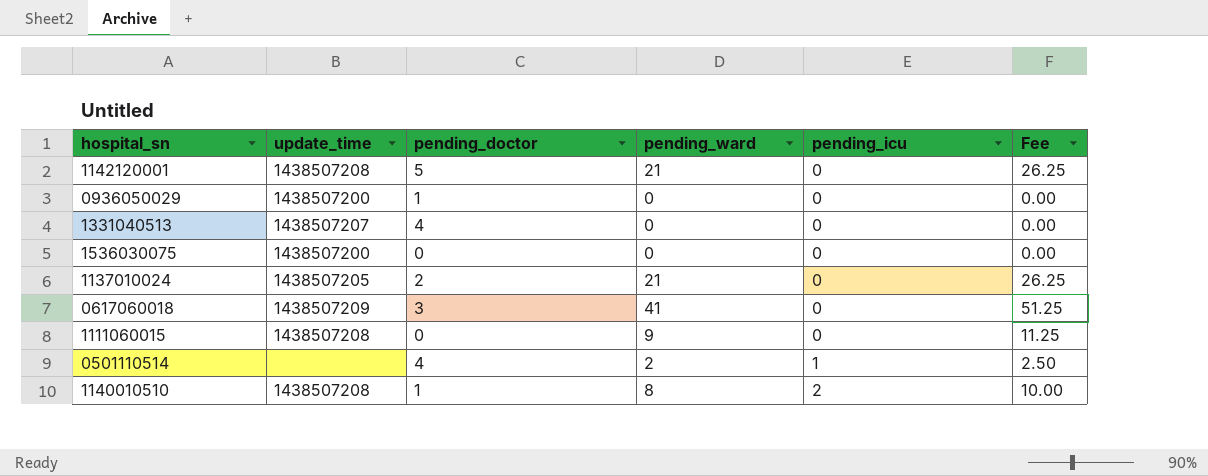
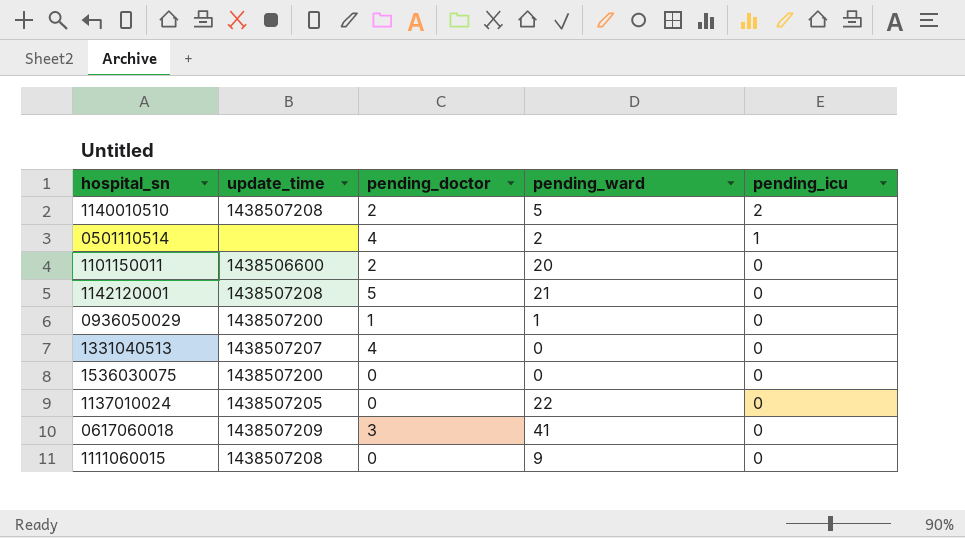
row order: pending_icu ascending -> pending_icu descending
column Fee | formula: [pending_ward] * 1.25 -> none
1140010510 | pending_doctor: 1 -> 2
1140010510 | pending_ward: 8 -> 5
row 1101150011: none -> 1438506600 | 2 | 20 | 0
0936050029 | pending_ward: 0 -> 1
1137010024 | pending_doctor: 2 -> 0
1137010024 | pending_ward: 21 -> 22

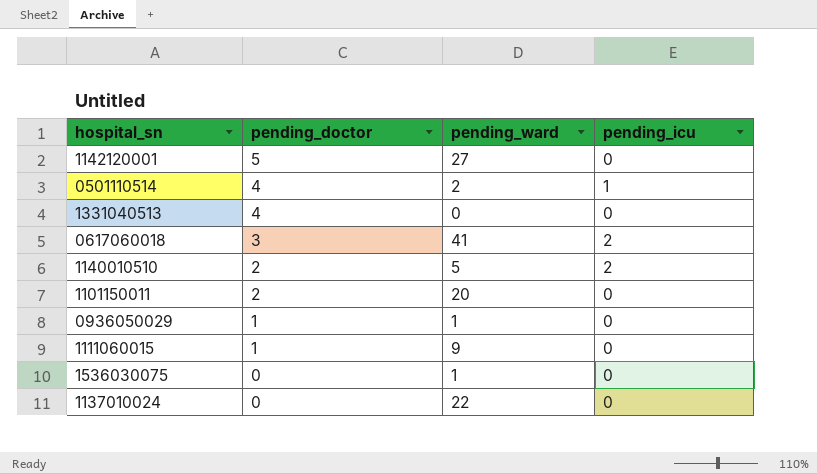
row order: pending_icu descending -> pending_doctor descending
column update_time | position: 2 -> none
1142120001 | pending_ward: 21 -> 27
0617060018 | pending_icu: 0 -> 2
1111060015 | pending_doctor: 0 -> 1
1536030075 | pending_ward: 0 -> 1

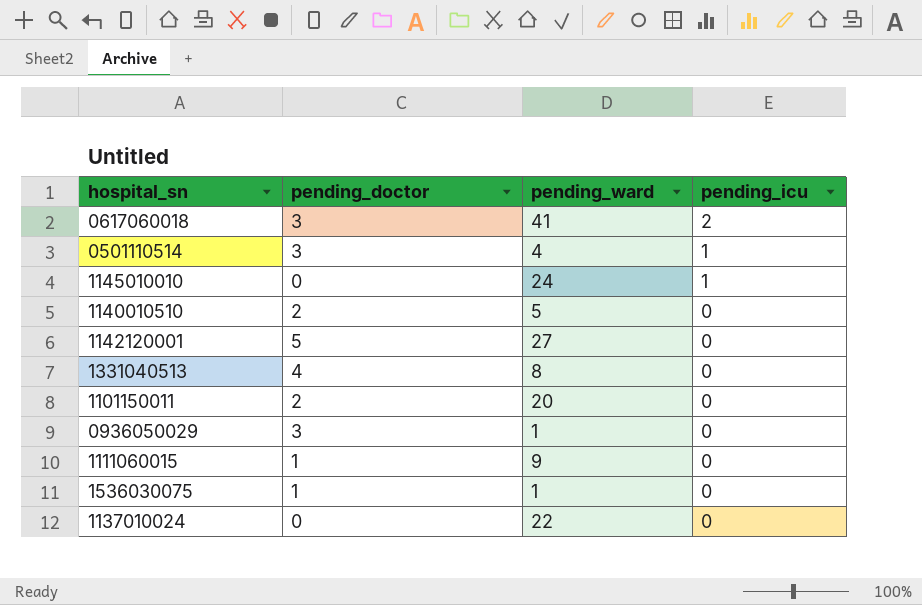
row order: pending_doctor descending -> pending_icu descending
0501110514 | pending_doctor: 4 -> 3
0501110514 | pending_ward: 2 -> 4
row 1145010010: none -> 0 | 24 | 1
1140010510 | pending_icu: 2 -> 0
1331040513 | pending_ward: 0 -> 8
0936050029 | pending_doctor: 1 -> 3
1536030075 | pending_doctor: 0 -> 1

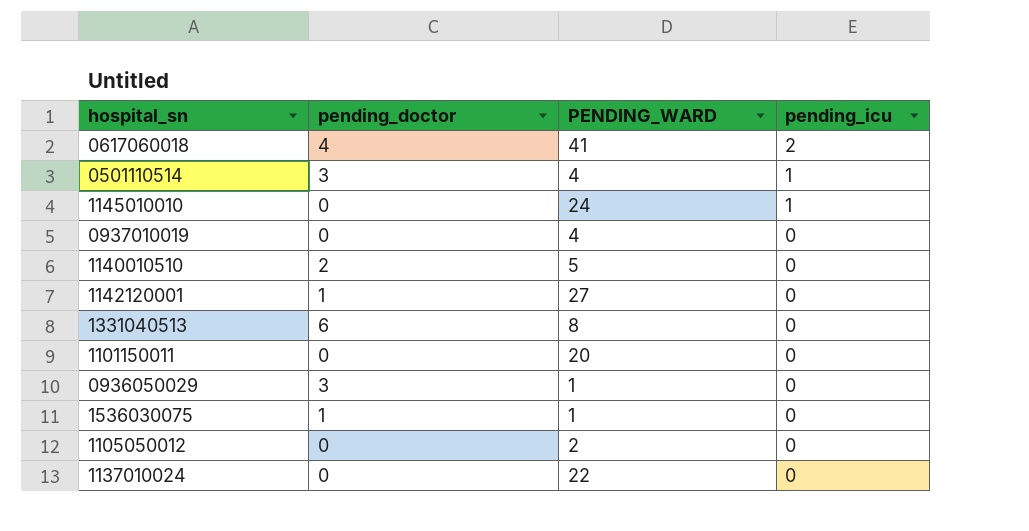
column name: pending_ward -> PENDING_WARD
row 1111060015: 1 | 9 | 0 -> none
0617060018 | pending_doctor: 3 -> 4
row 0937010019: none -> 0 | 4 | 0
1142120001 | pending_doctor: 5 -> 1
1331040513 | pending_doctor: 4 -> 6
1101150011 | pending_doctor: 2 -> 0
row 1105050012: none -> 0 | 2 | 0

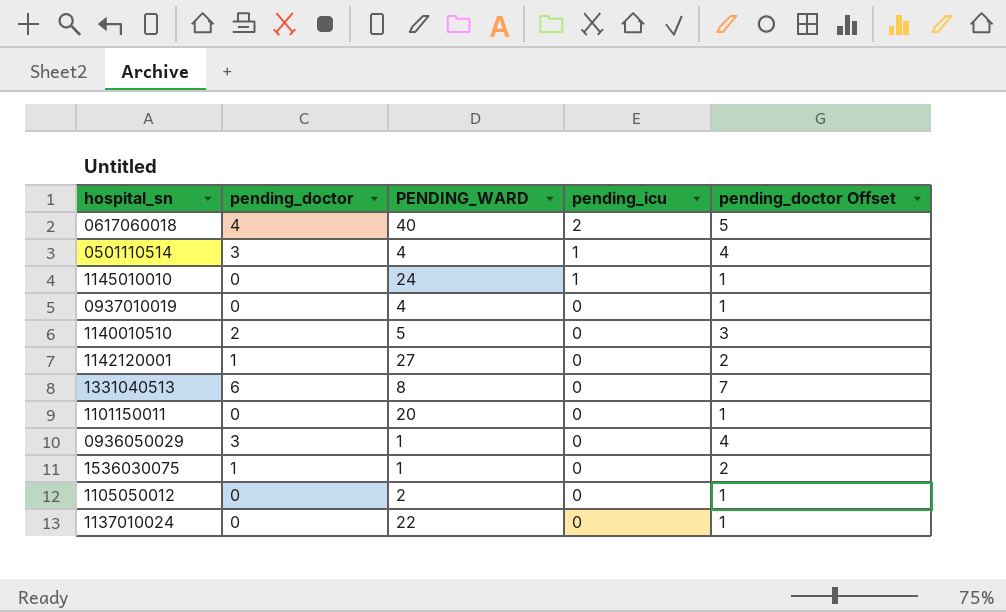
column pending_doctor Offset | formula: none -> [pending_doctor] + 1
0617060018 | PENDING_WARD: 41 -> 40

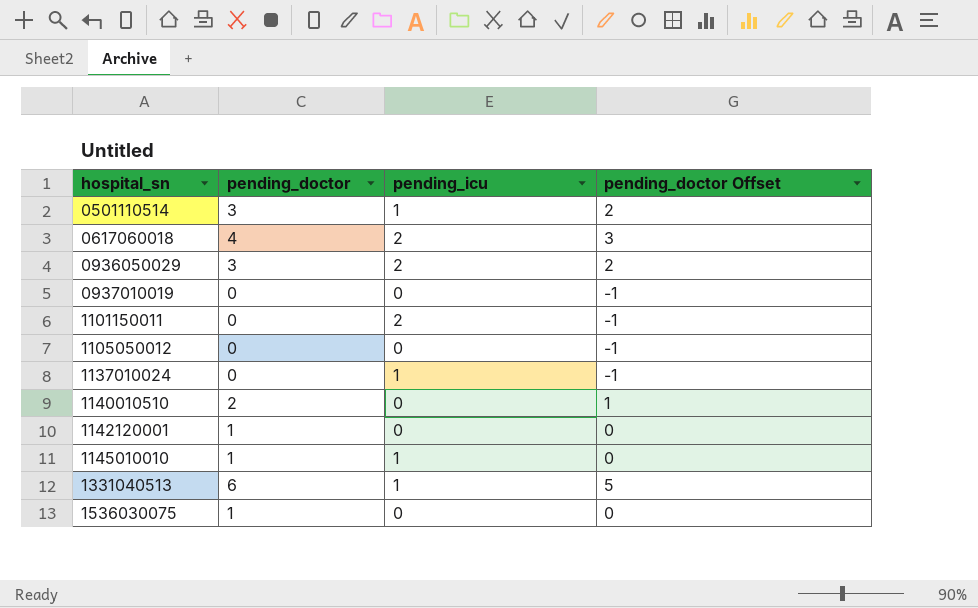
row order: pending_icu descending -> hospital_sn ascending
column PENDING_WARD | position: 3 -> none
column pending_doctor Offset | formula: [pending_doctor] + 1 -> [pending_doctor] - 1
0936050029 | pending_icu: 0 -> 2
1101150011 | pending_icu: 0 -> 2
1137010024 | pending_icu: 0 -> 1
1145010010 | pending_doctor: 0 -> 1
1331040513 | pending_icu: 0 -> 1

